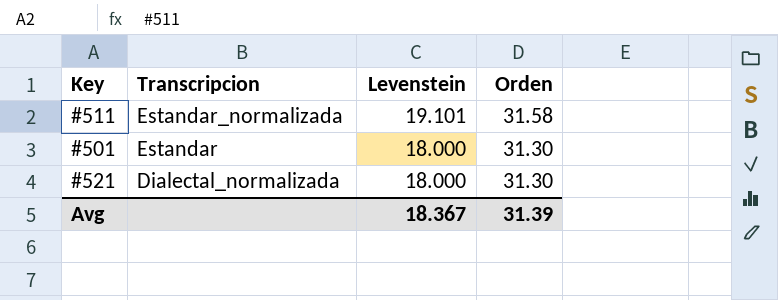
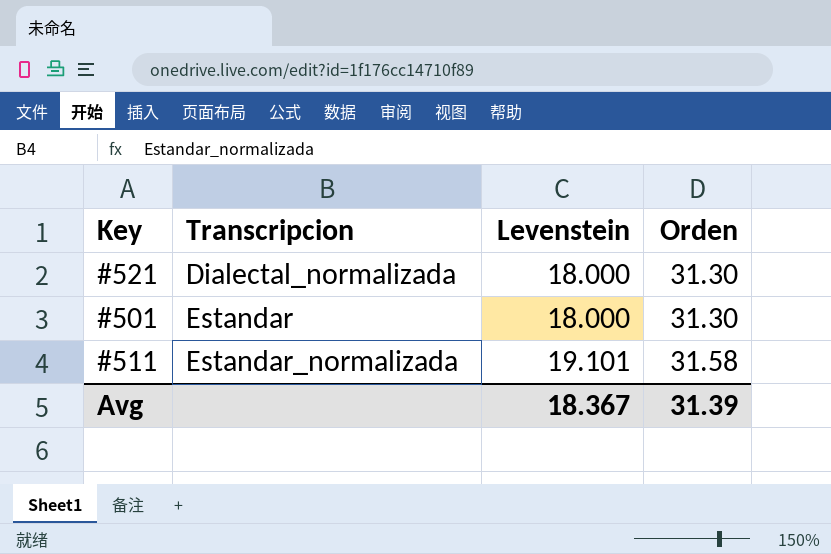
row order: Transcripcion descending -> Transcripcion ascending

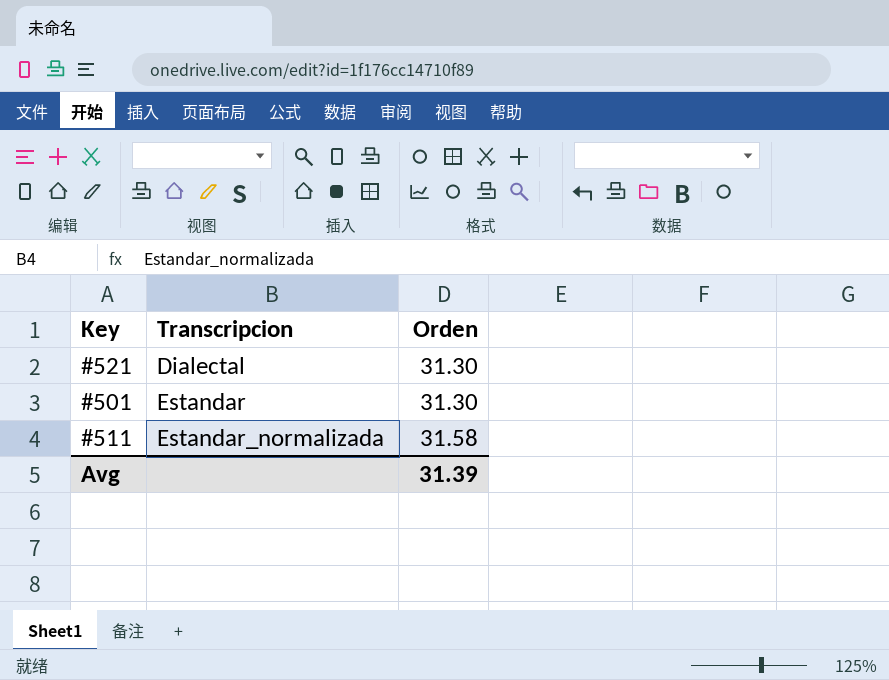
column Levenstein | position: 3 -> none
#521 | Transcripcion: Dialectal_normalizada -> Dialectal

